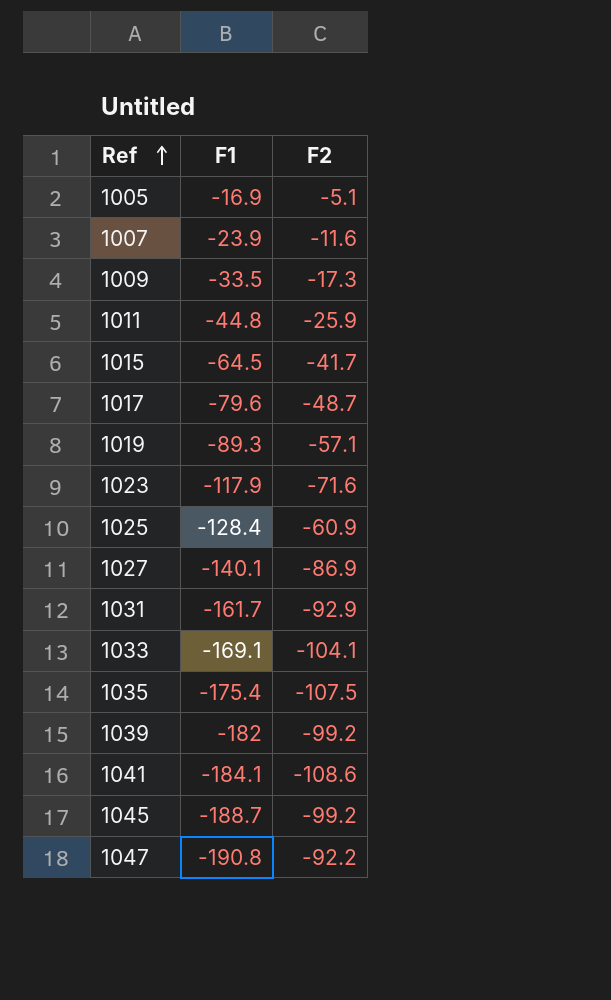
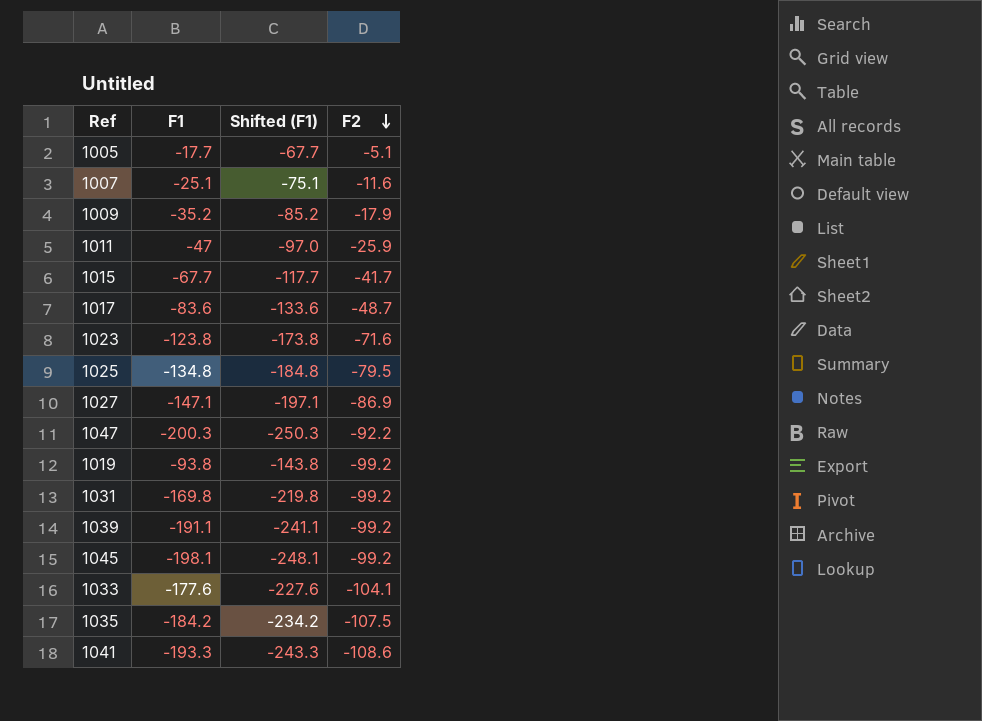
row order: Ref ascending -> F2 descending
column Shifted (F1) | formula: none -> [F1] - 50
1005 | F1: -16.9 -> -17.7
1007 | F1: -23.9 -> -25.1
1009 | F1: -33.5 -> -35.2
1009 | F2: -17.3 -> -17.9
1011 | F1: -44.8 -> -47
1015 | F1: -64.5 -> -67.7
1017 | F1: -79.6 -> -83.6
1023 | F1: -117.9 -> -123.8
1025 | F1: -128.4 -> -134.8
1025 | F2: -60.9 -> -79.5
1027 | F1: -140.1 -> -147.1
1047 | F1: -190.8 -> -200.3
1019 | F1: -89.3 -> -93.8
1019 | F2: -57.1 -> -99.2
1031 | F1: -161.7 -> -169.8
1031 | F2: -92.9 -> -99.2
1039 | F1: -182 -> -191.1
1045 | F1: -188.7 -> -198.1
1033 | F1: -169.1 -> -177.6
1035 | F1: -175.4 -> -184.2
1041 | F1: -184.1 -> -193.3

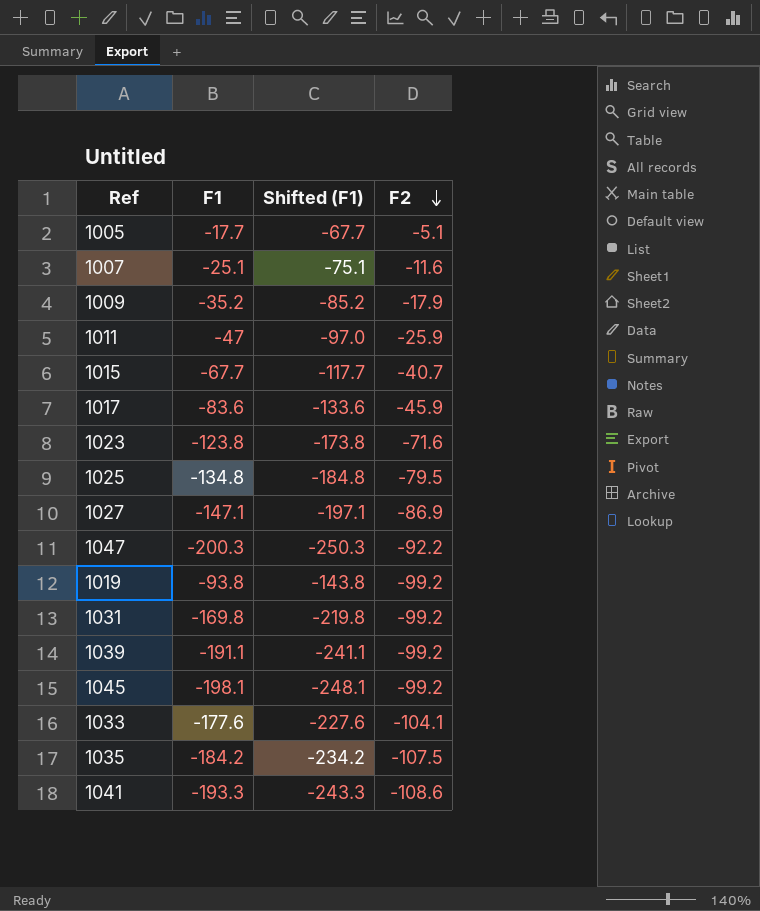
1015 | F2: -41.7 -> -40.7
1017 | F2: -48.7 -> -45.9

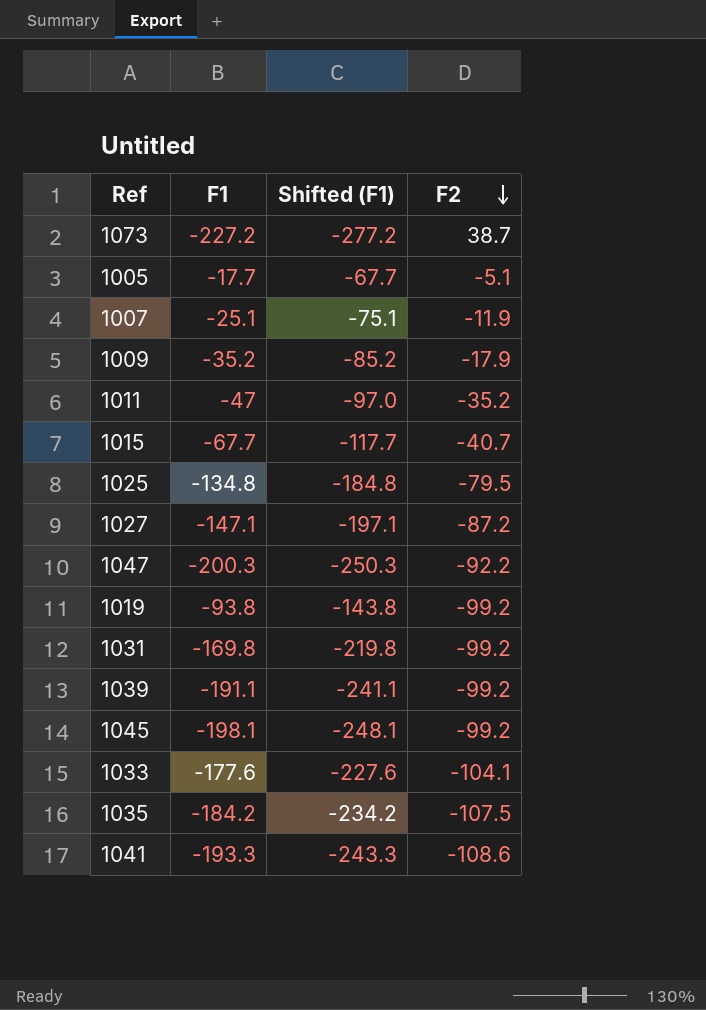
row 1017: -83.6 | -133.6 | -45.9 -> none
row 1023: -123.8 | -173.8 | -71.6 -> none
row 1073: none -> -227.2 | -277.2 | 38.7
1007 | F2: -11.6 -> -11.9
1011 | F2: -25.9 -> -35.2
1027 | F2: -86.9 -> -87.2

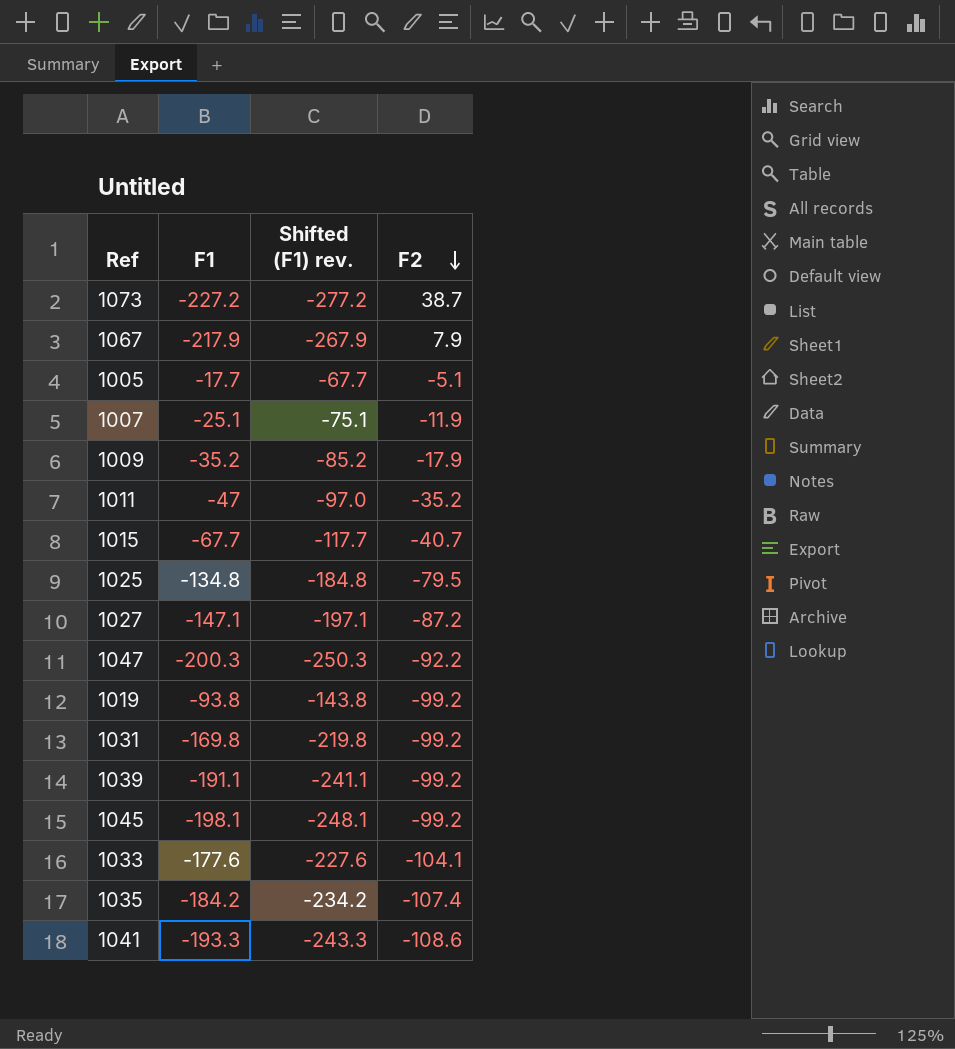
column name: Shifted (F1) -> Shifted (F1) rev.
row 1067: none -> -217.9 | -267.9 | 7.9
1035 | F2: -107.5 -> -107.4

